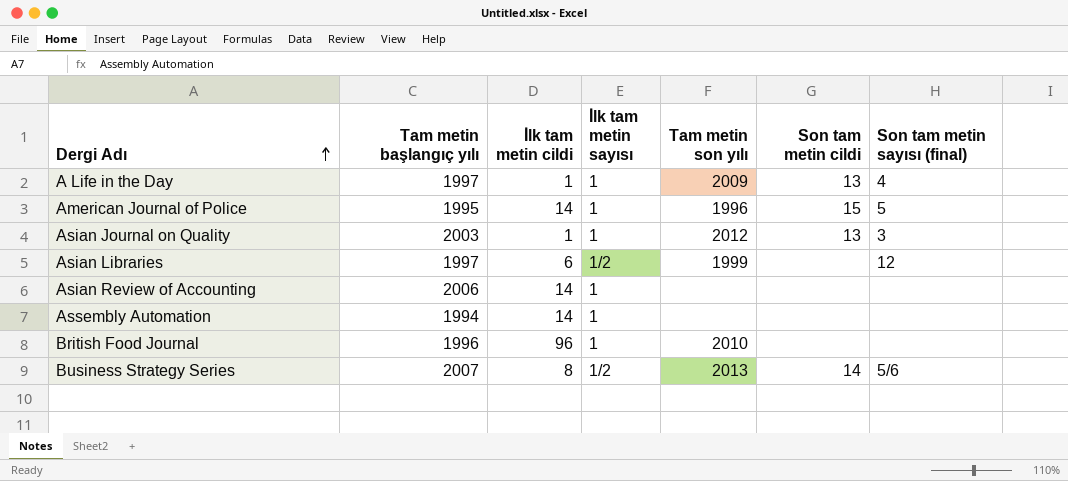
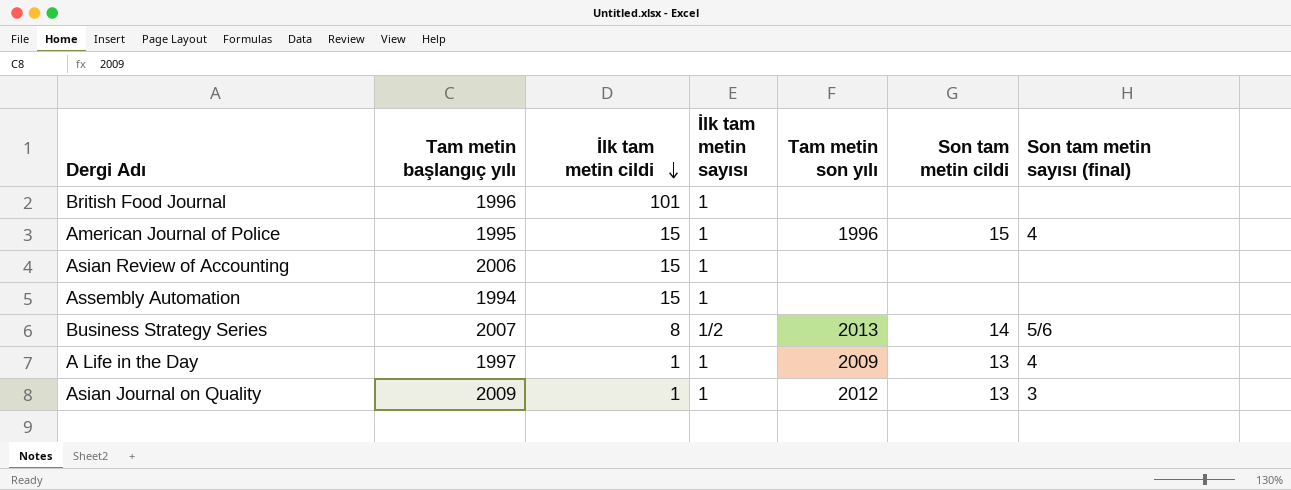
row order: Dergi Adı ascending -> İlk tam metin cildi descending
row Asian Libraries: 1997 | 6 | 1/2 | 1999 | none | 12 -> none
British Food Journal | İlk tam metin cildi: 96 -> 101
British Food Journal | Tam metin son yılı: 2010 -> none
American Journal of Police | İlk tam metin cildi: 14 -> 15
American Journal of Police | Son tam metin sayısı (final): 5 -> 4
Asian Review of Accounting | İlk tam metin cildi: 14 -> 15
Assembly Automation | İlk tam metin cildi: 14 -> 15
Asian Journal on Quality | Tam metin başlangıç yılı: 2003 -> 2009

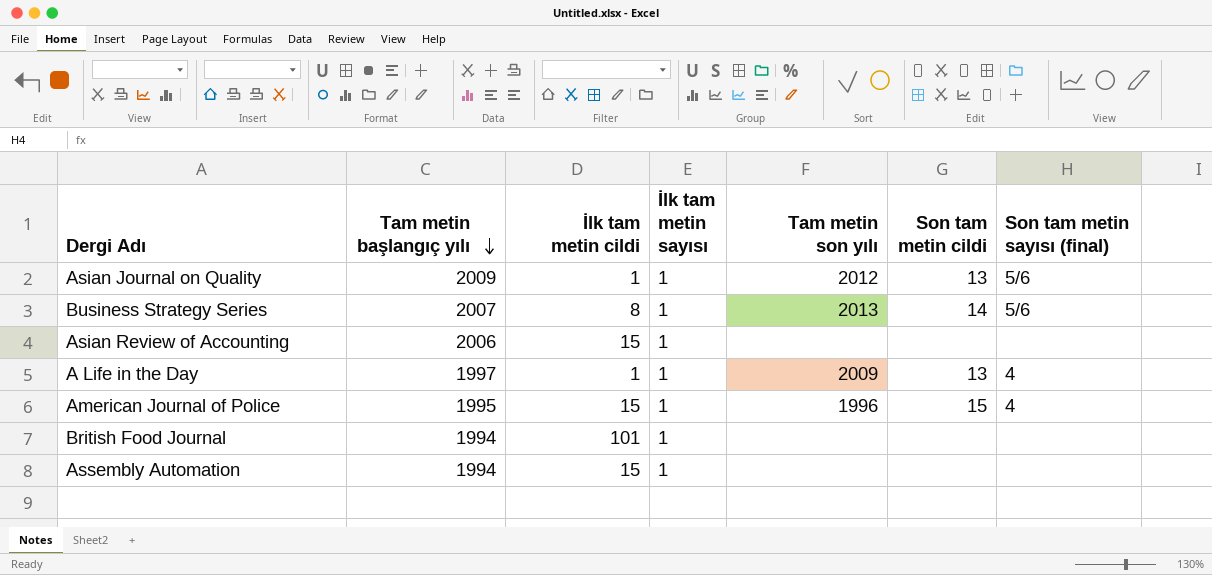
row order: İlk tam metin cildi descending -> Tam metin başlangıç yılı descending
Asian Journal on Quality | Son tam metin sayısı (final): 3 -> 5/6
Business Strategy Series | İlk tam metin sayısı: 1/2 -> 1
British Food Journal | Tam metin başlangıç yılı: 1996 -> 1994

